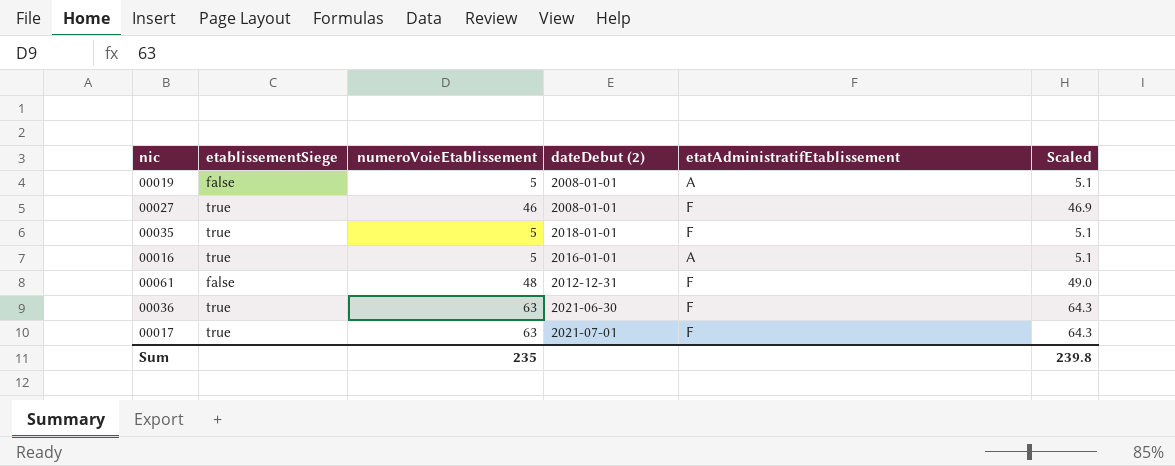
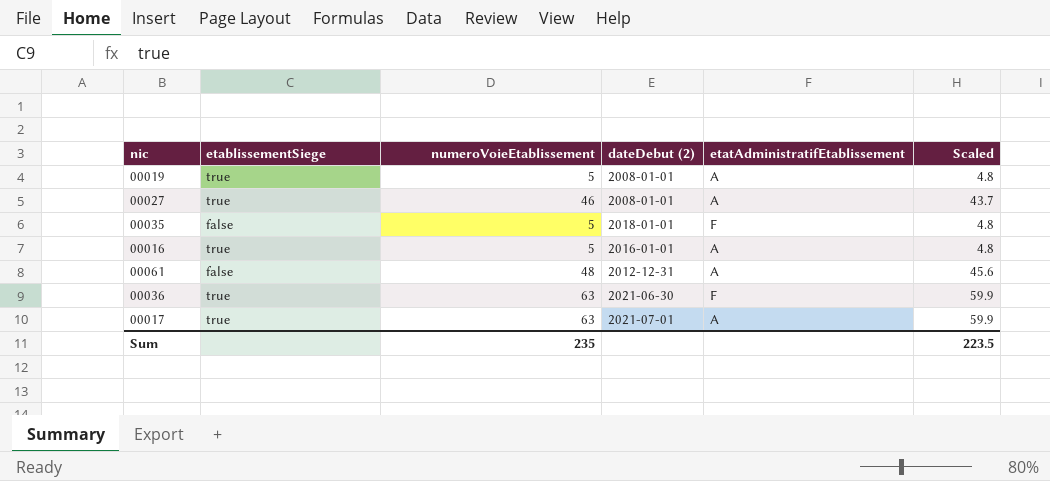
column Scaled | formula: [numeroVoieEtablissement] * 1.02 -> [numeroVoieEtablissement] * 0.95
00019 | etablissementSiege: false -> true
00027 | etatAdministratifEtablissement: F -> A
00035 | etablissementSiege: true -> false
00061 | etatAdministratifEtablissement: F -> A
00017 | etatAdministratifEtablissement: F -> A
Sum | Scaled: 239.8 -> 223.5

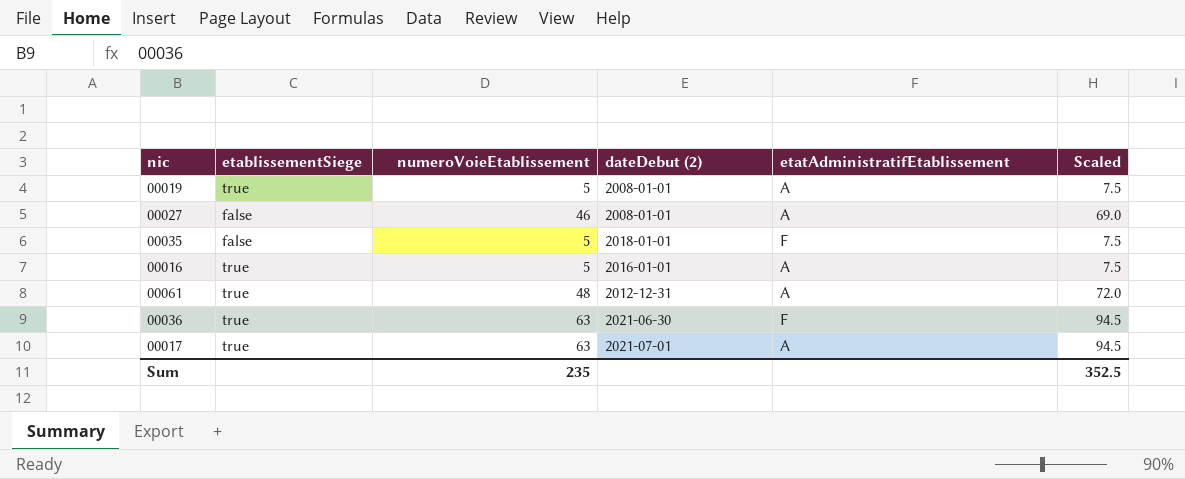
column Scaled | formula: [numeroVoieEtablissement] * 0.95 -> [numeroVoieEtablissement] * 1.5
00027 | etablissementSiege: true -> false
00061 | etablissementSiege: false -> true
Sum | Scaled: 223.5 -> 352.5

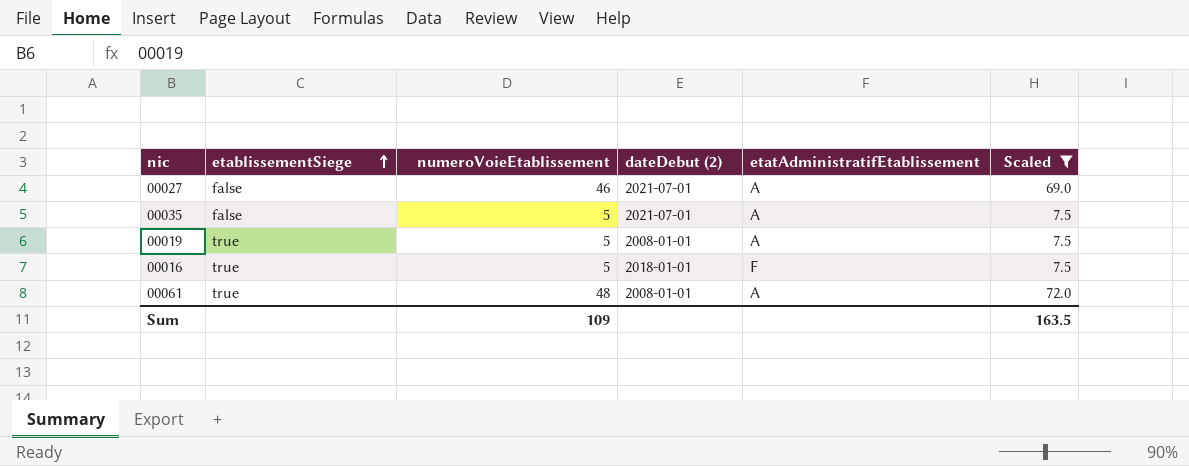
filter: none -> Scaled != 94.5
row order: none -> etablissementSiege ascending
00027 | dateDebut (2): 2008-01-01 -> 2021-07-01
00035 | dateDebut (2): 2018-01-01 -> 2021-07-01
00035 | etatAdministratifEtablissement: F -> A
00016 | dateDebut (2): 2016-01-01 -> 2018-01-01
00016 | etatAdministratifEtablissement: A -> F
00061 | dateDebut (2): 2012-12-31 -> 2008-01-01
Sum | numeroVoieEtablissement: 235 -> 109
Sum | Scaled: 352.5 -> 163.5

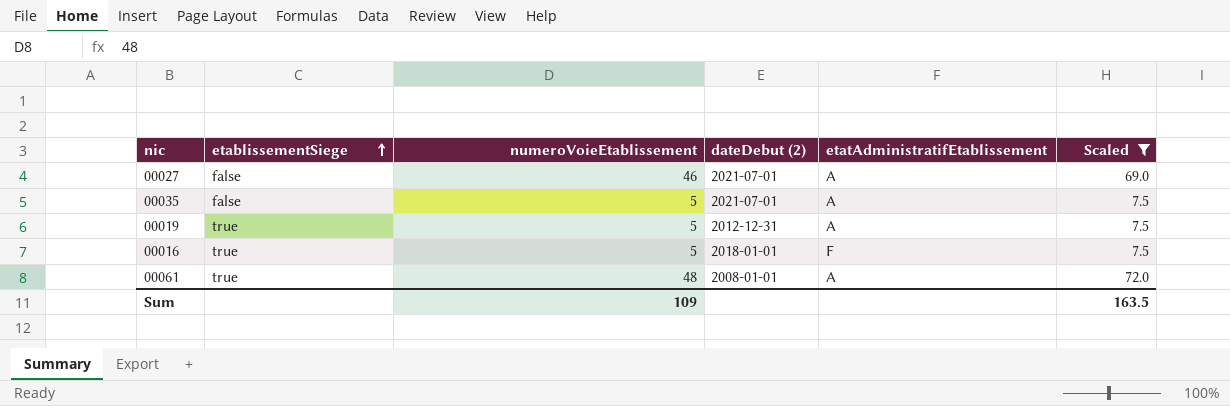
00019 | dateDebut (2): 2008-01-01 -> 2012-12-31

